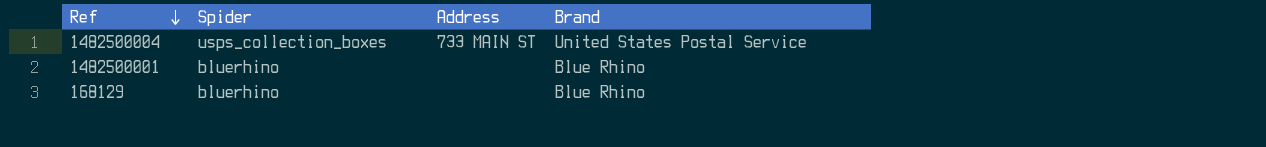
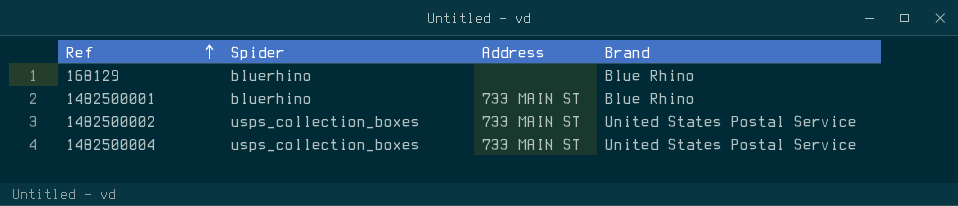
row order: Ref descending -> Ref ascending
1482500001 | Address: none -> 733 MAIN ST
row 1482500002: none -> usps_collection_boxes | 733 MAIN ST | United States Postal Service

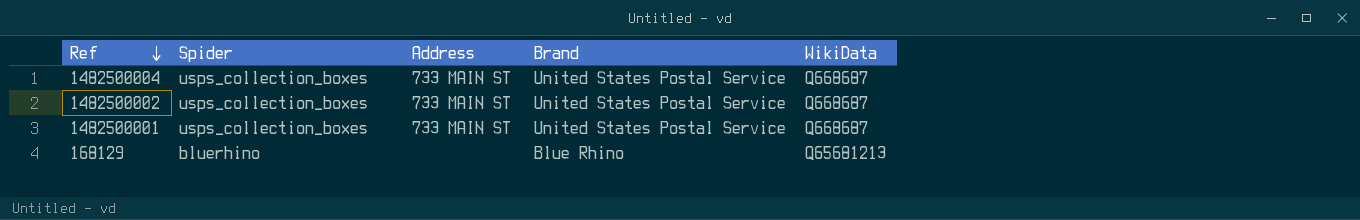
row order: Ref ascending -> Ref descending
column WikiData | position: none -> 5
1482500001 | Spider: bluerhino -> usps_collection_boxes
1482500001 | Brand: Blue Rhino -> United States Postal Service

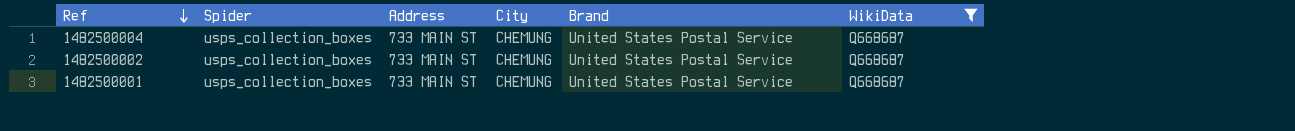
filter: none -> WikiData = Q668687
column City | position: none -> 4

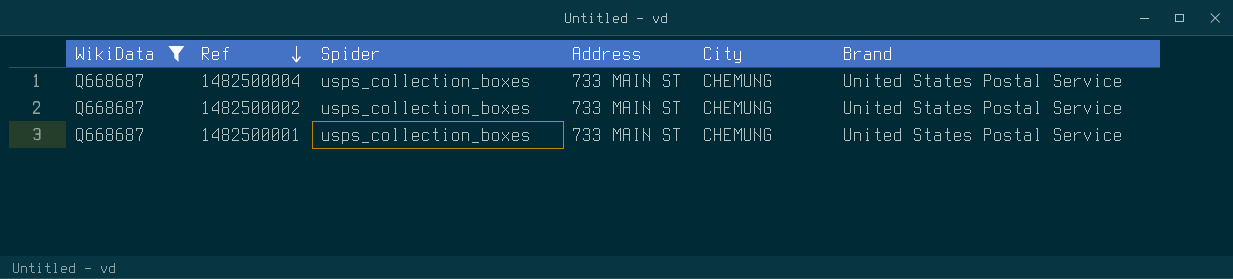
column WikiData | position: 6 -> 1

